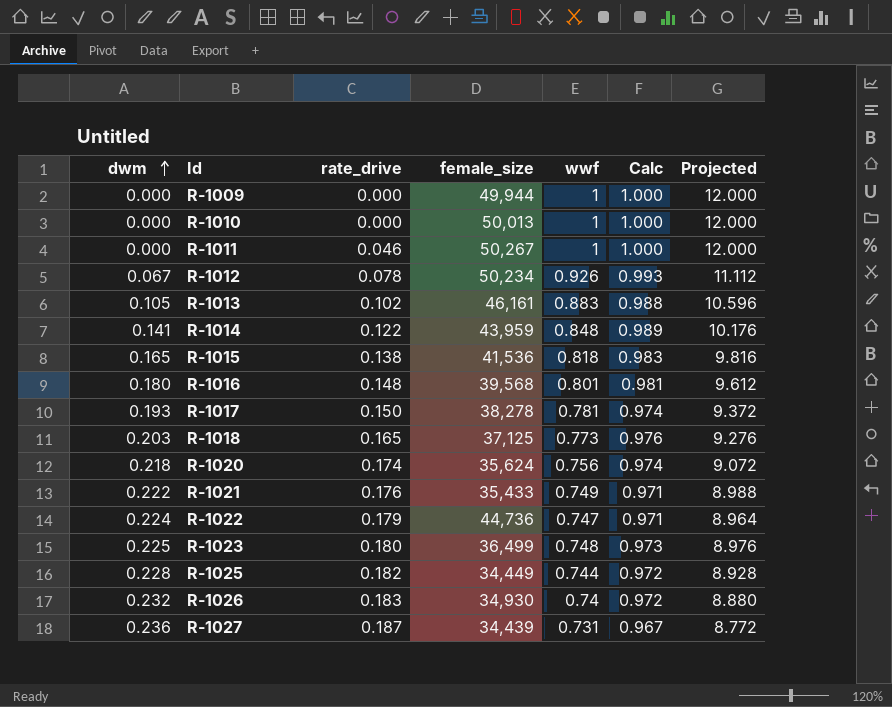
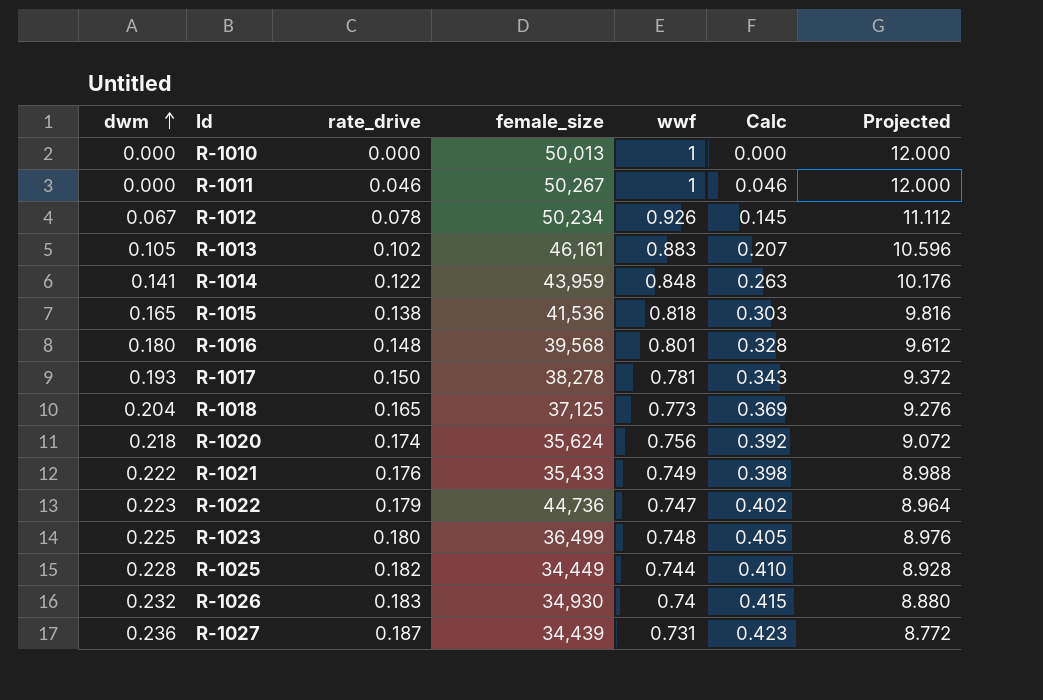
column Calc | formula: [dwm] + [wwf] -> [dwm] + [rate_drive]
row R-1009: 0.000 | 0.000 | 49,944 | 1 | 1.000 | 12.000 -> none
R-1018 | dwm: 0.203 -> 0.204
R-1022 | dwm: 0.224 -> 0.223

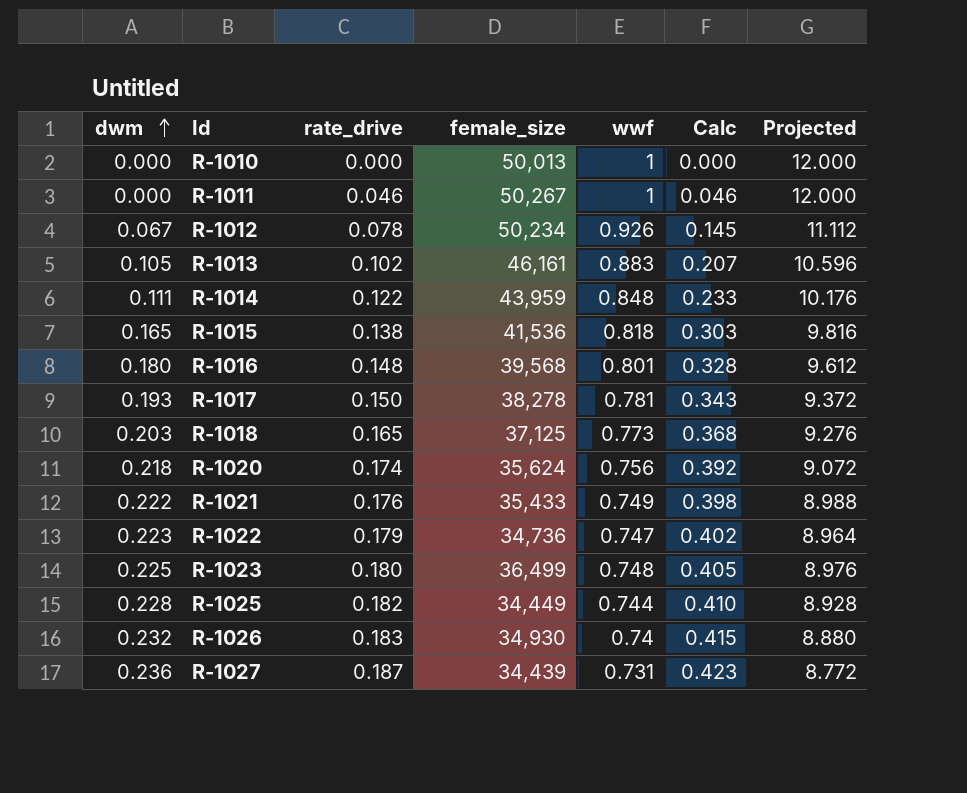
R-1014 | dwm: 0.141 -> 0.111
R-1014 | Calc: 0.263 -> 0.233
R-1018 | dwm: 0.204 -> 0.203
R-1018 | Calc: 0.369 -> 0.368
R-1022 | female_size: 44,736 -> 34,736

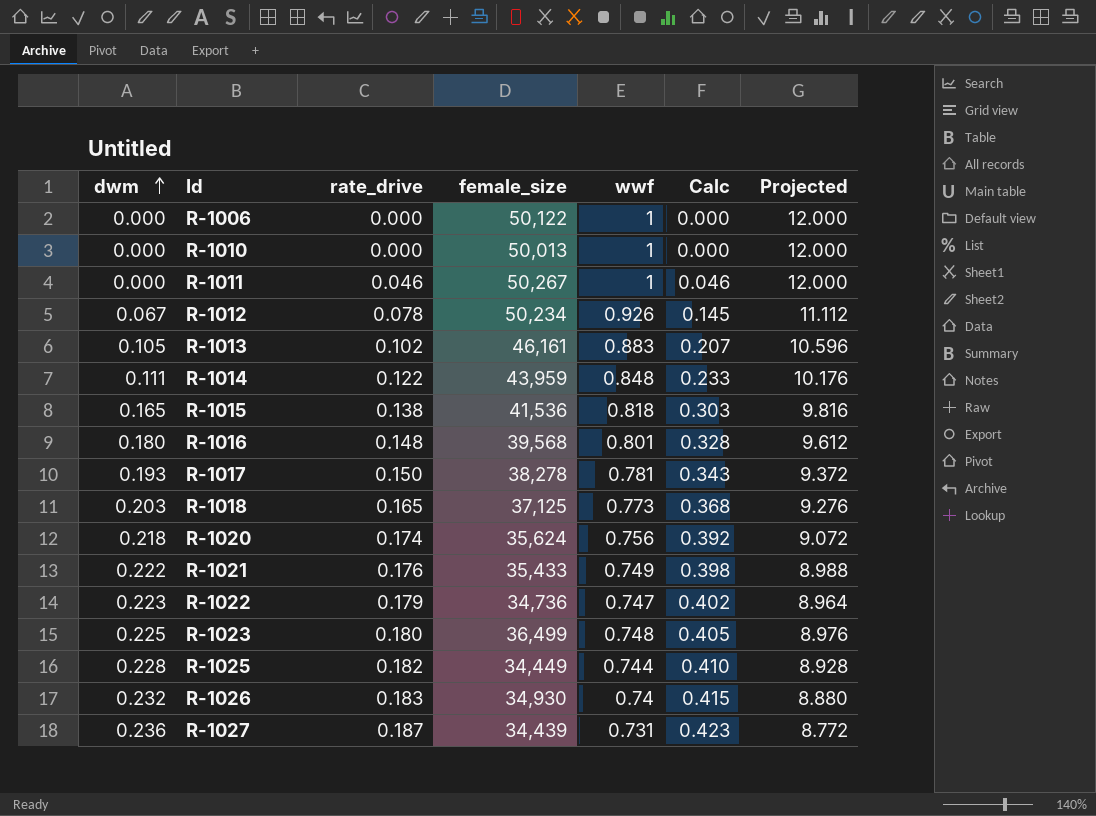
row R-1006: none -> 0.000 | 0.000 | 50,122 | 1 | 0.000 | 12.000

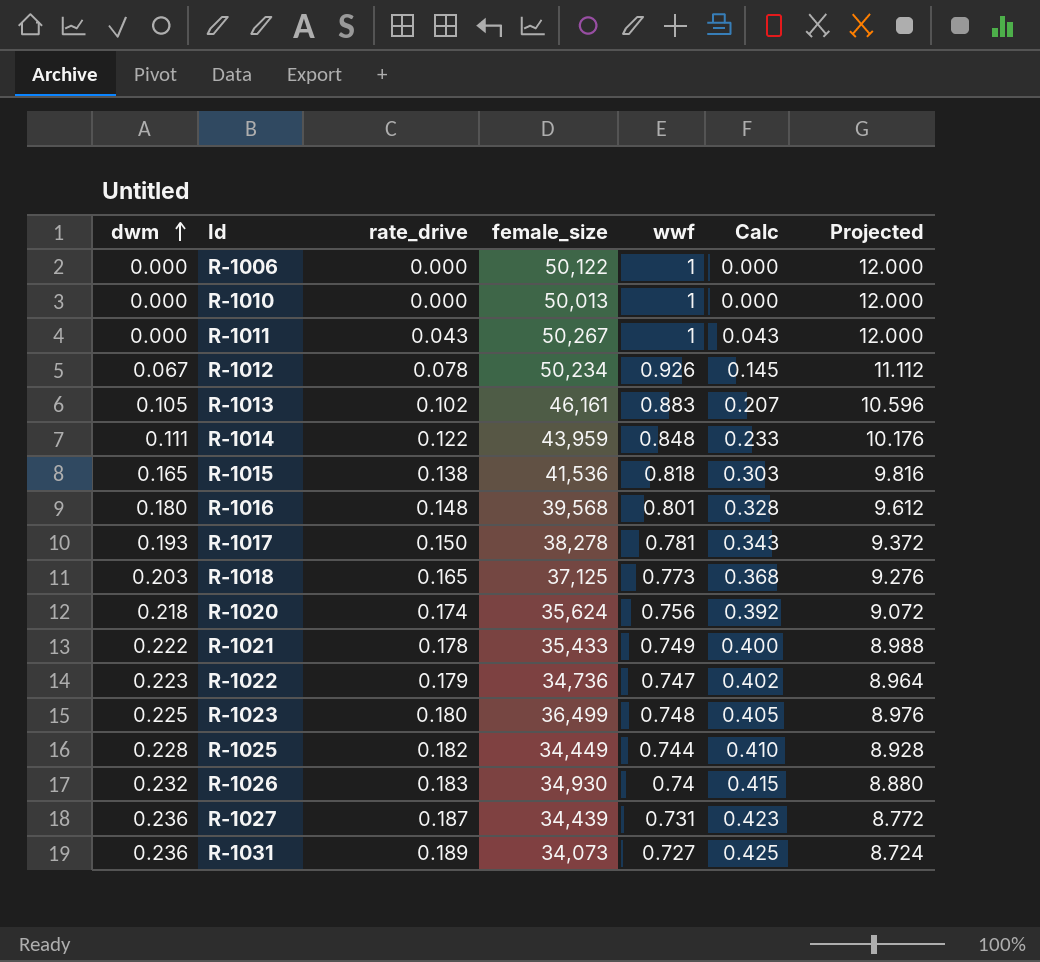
R-1011 | rate_drive: 0.046 -> 0.043
R-1011 | Calc: 0.046 -> 0.043
R-1021 | rate_drive: 0.176 -> 0.178
R-1021 | Calc: 0.398 -> 0.400
row R-1031: none -> 0.236 | 0.189 | 34,073 | 0.727 | 0.425 | 8.724

